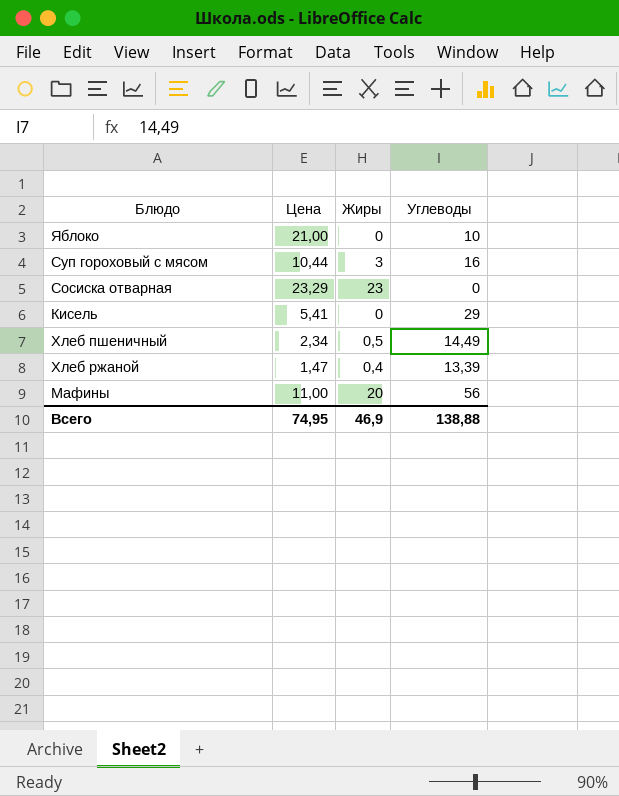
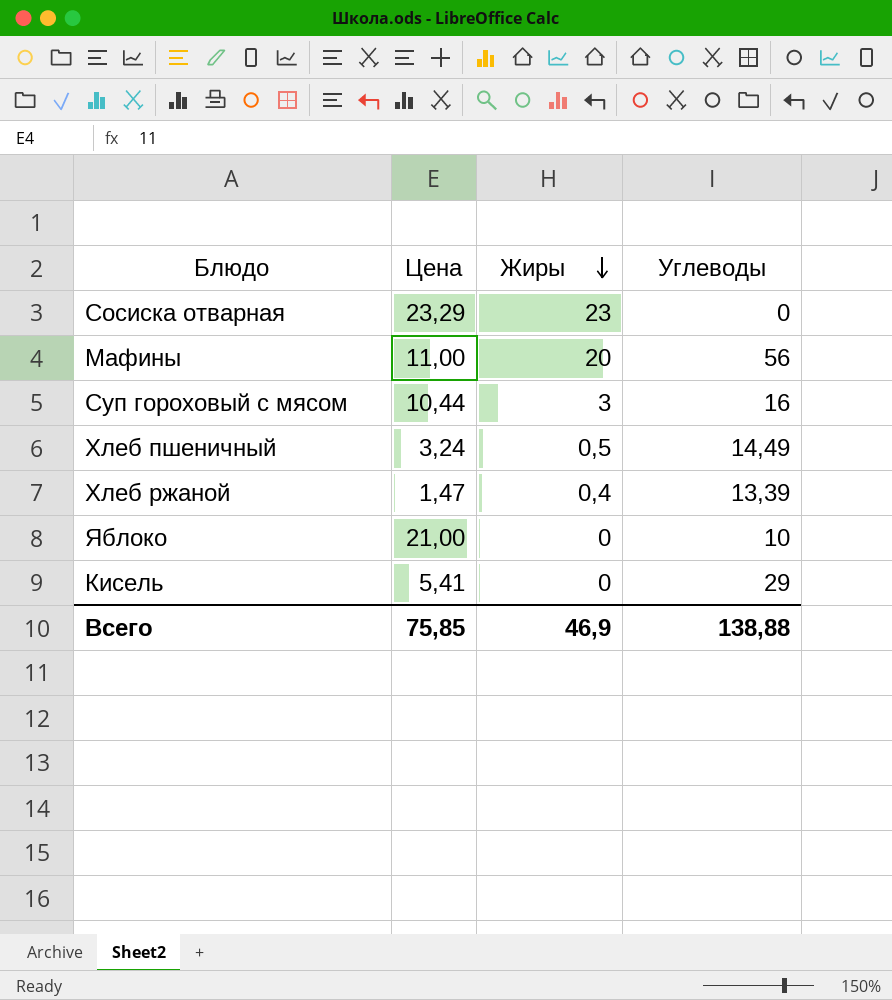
row order: none -> Жиры descending
Хлеб пшеничный | Цена: 2,34 -> 3,24
Всего | Цена: 74,95 -> 75,85

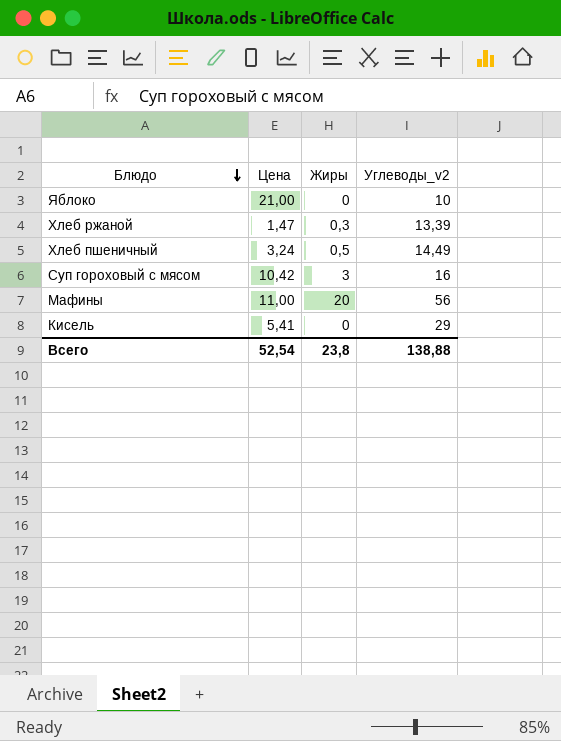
row order: Жиры descending -> Блюдо descending
column name: Углеводы -> Углеводы_v2
row Сосиска отварная: 23,29 | 23 | 0 -> none
Хлеб ржаной | Жиры: 0,4 -> 0,3
Суп гороховый с мясом | Цена: 10,44 -> 10,42
Всего | Цена: 75,85 -> 52,54
Всего | Жиры: 46,9 -> 23,8

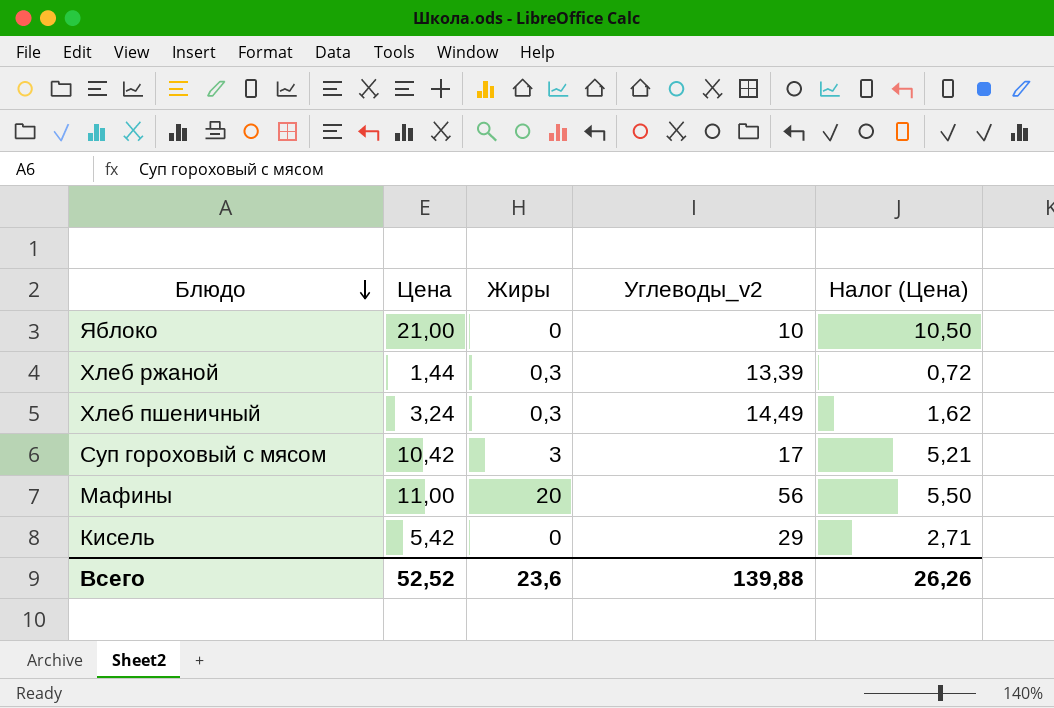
column Налог (Цена) | formula: none -> [Цена] * 0,5
Хлеб ржаной | Цена: 1,47 -> 1,44
Хлеб пшеничный | Жиры: 0,5 -> 0,3
Суп гороховый с мясом | Углеводы_v2: 16 -> 17
Кисель | Цена: 5,41 -> 5,42
Всего | Цена: 52,54 -> 52,52
Всего | Жиры: 23,8 -> 23,6
Всего | Углеводы_v2: 138,88 -> 139,88

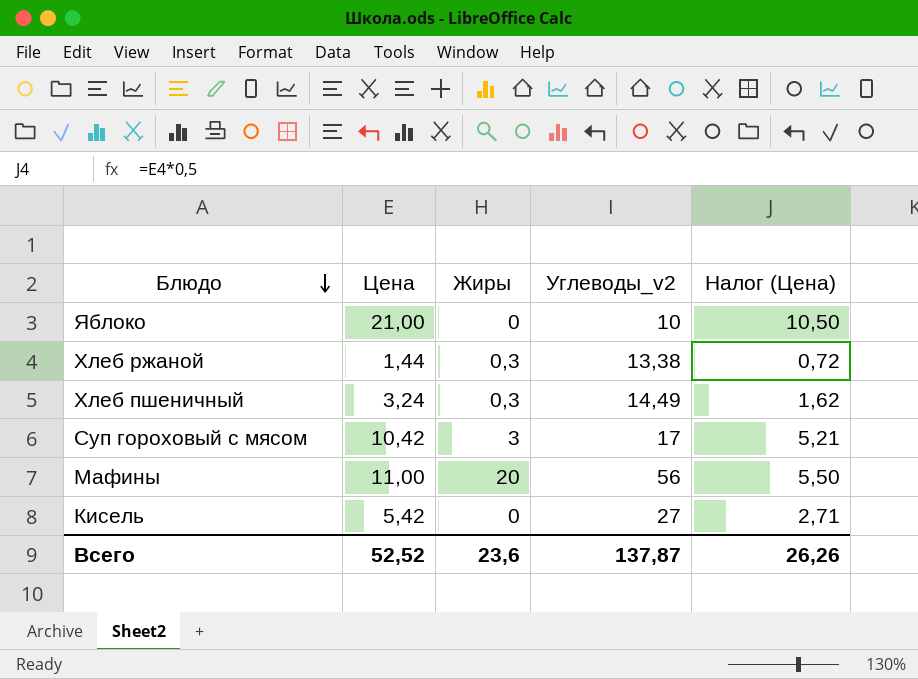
Хлеб ржаной | Углеводы_v2: 13,39 -> 13,38
Кисель | Углеводы_v2: 29 -> 27
Всего | Углеводы_v2: 139,88 -> 137,87

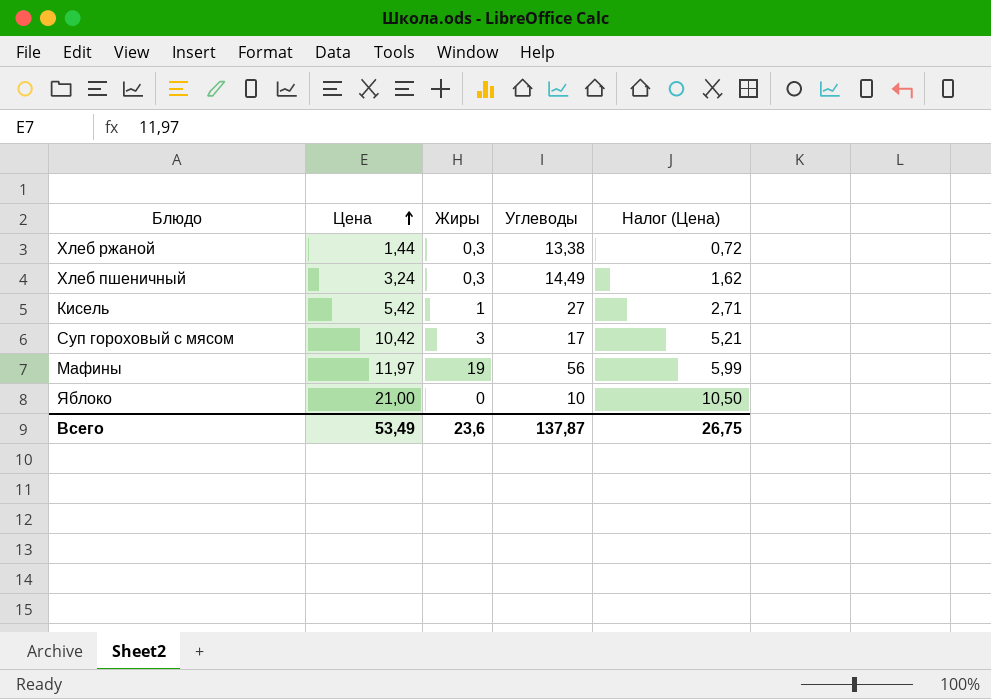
row order: Блюдо descending -> Цена ascending
column name: Углеводы_v2 -> Углеводы
Кисель | Жиры: 0 -> 1
Мафины | Цена: 11,00 -> 11,97
Мафины | Жиры: 20 -> 19
Мафины | Налог (Цена): 5,50 -> 5,99
Всего | Цена: 52,52 -> 53,49
Всего | Налог (Цена): 26,26 -> 26,75

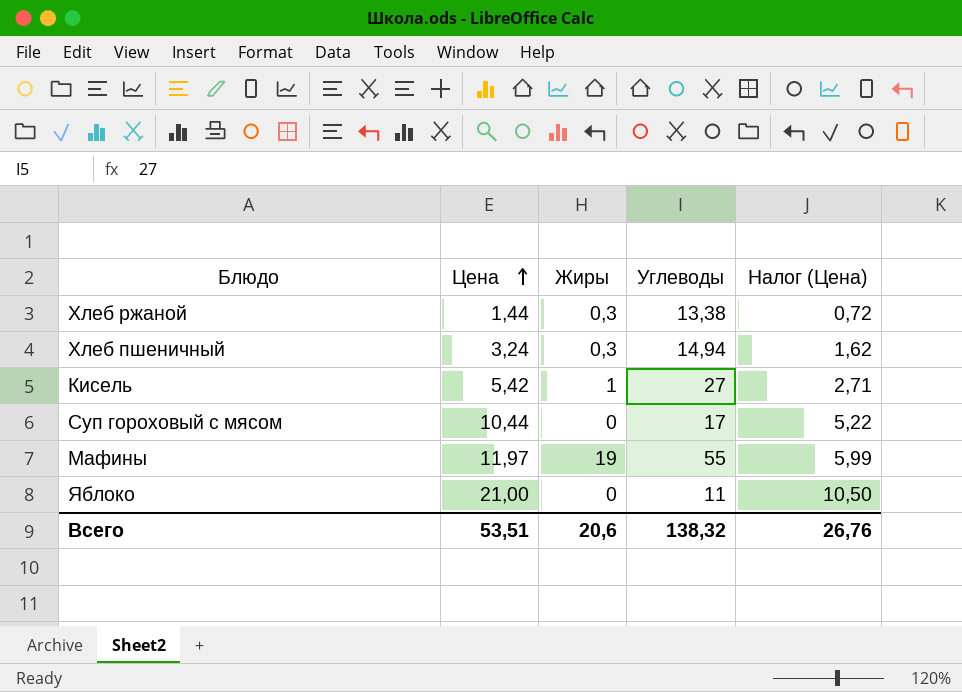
Хлеб пшеничный | Углеводы: 14,49 -> 14,94
Суп гороховый с мясом | Цена: 10,42 -> 10,44
Суп гороховый с мясом | Жиры: 3 -> 0
Суп гороховый с мясом | Налог (Цена): 5,21 -> 5,22
Мафины | Углеводы: 56 -> 55
Яблоко | Углеводы: 10 -> 11
Всего | Цена: 53,49 -> 53,51
Всего | Жиры: 23,6 -> 20,6
Всего | Углеводы: 137,87 -> 138,32
Всего | Налог (Цена): 26,75 -> 26,76

